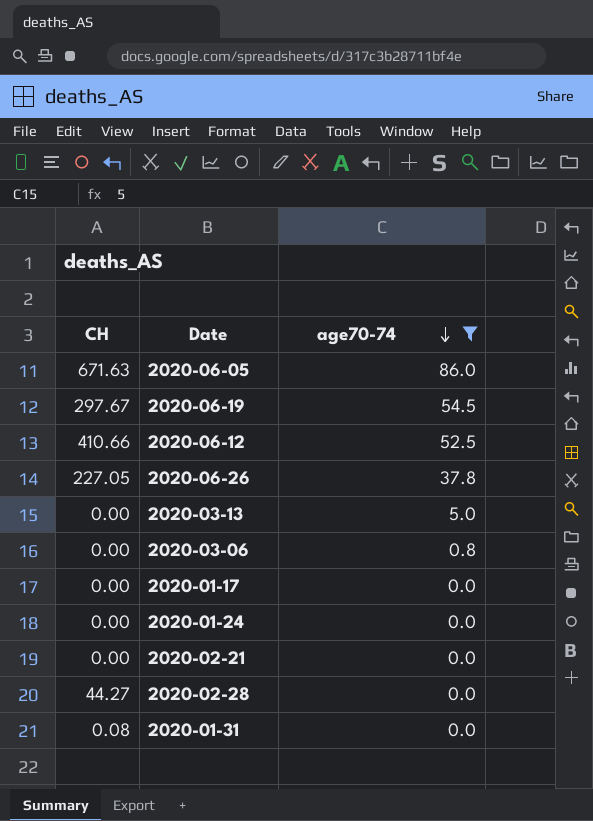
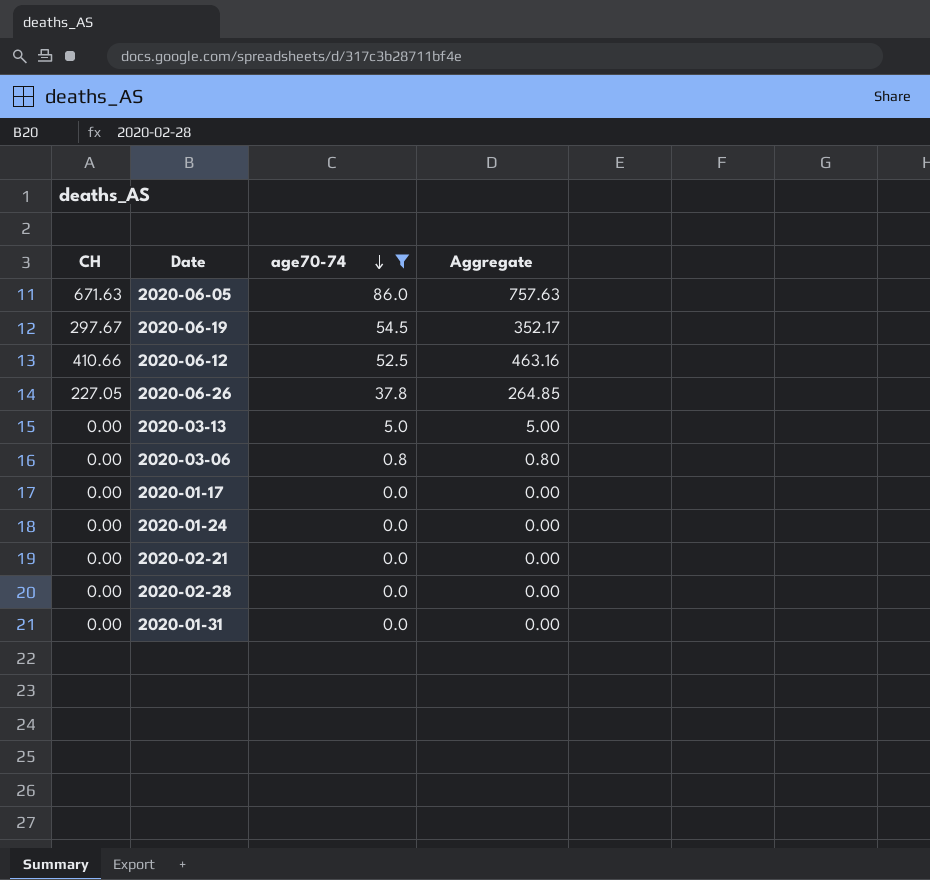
column Aggregate | formula: none -> [CH] + [age70-74]
2020-02-28 | CH: 44.27 -> 0.00
2020-01-31 | CH: 0.08 -> 0.00

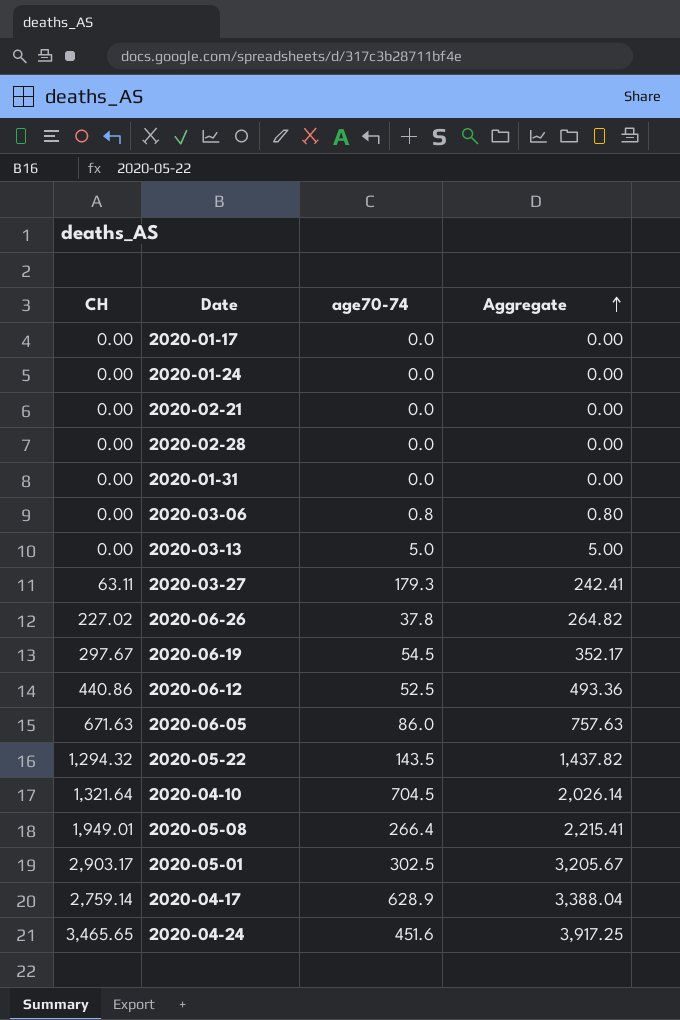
filter: age70-74 <= 86.0 -> none
row order: age70-74 descending -> Aggregate ascending
2020-06-26 | CH: 227.05 -> 227.02
2020-06-26 | Aggregate: 264.85 -> 264.82
2020-06-12 | CH: 410.66 -> 440.86
2020-06-12 | Aggregate: 463.16 -> 493.36

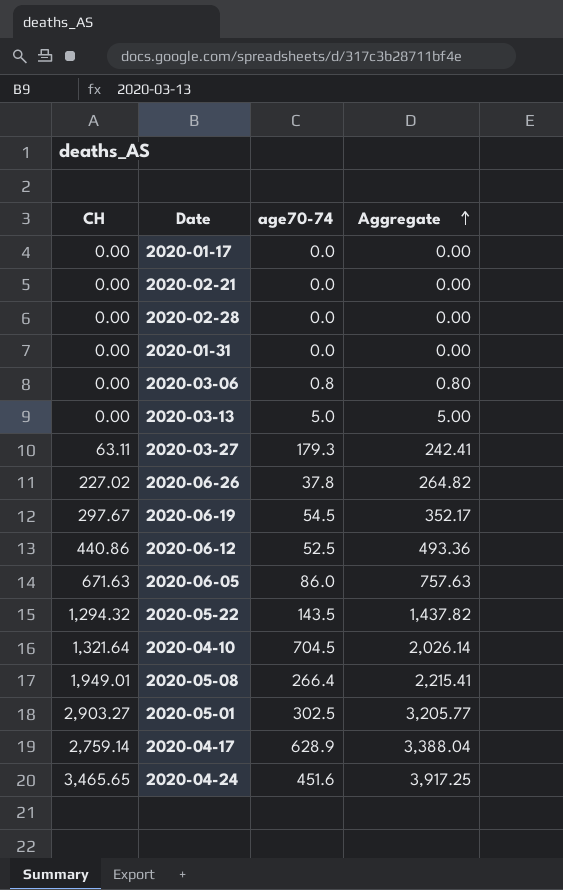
row 2020-01-24: 0.00 | 0.0 | 0.00 -> none
2020-05-01 | CH: 2,903.17 -> 2,903.27
2020-05-01 | Aggregate: 3,205.67 -> 3,205.77

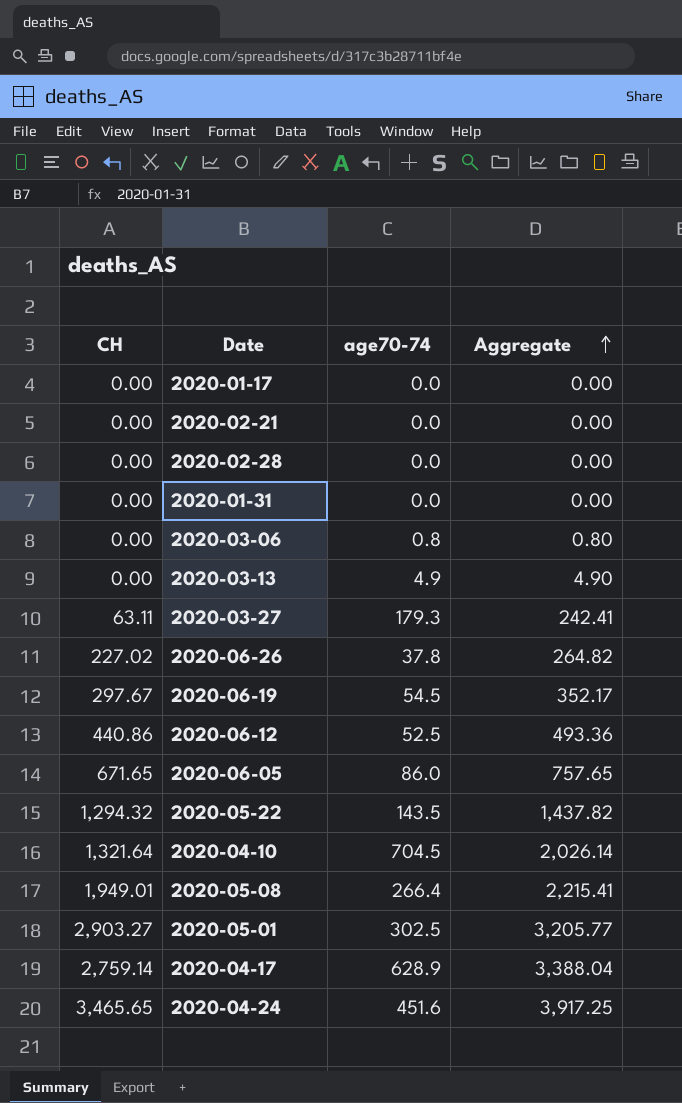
2020-03-13 | age70-74: 5.0 -> 4.9
2020-03-13 | Aggregate: 5.00 -> 4.90
2020-06-05 | CH: 671.63 -> 671.65
2020-06-05 | Aggregate: 757.63 -> 757.65

